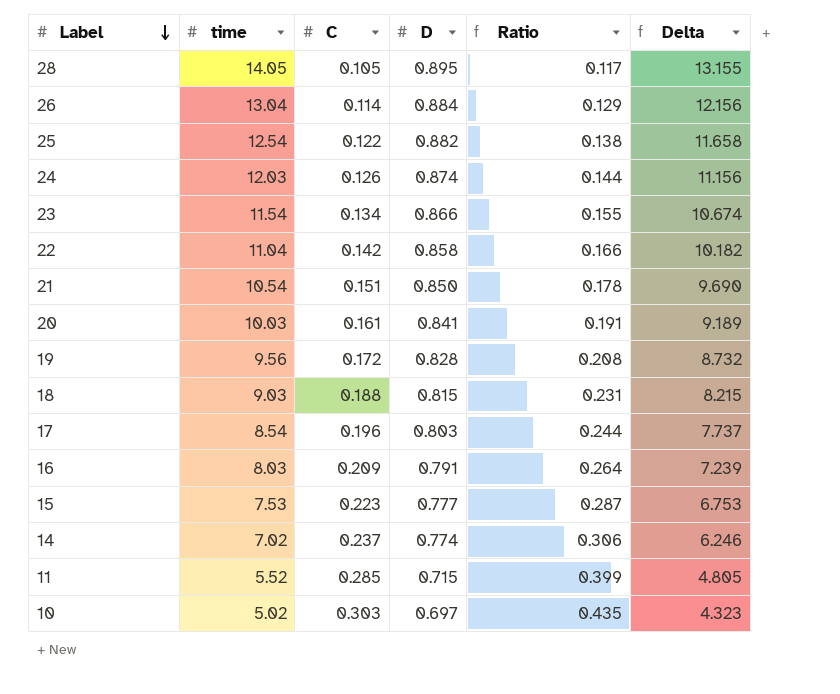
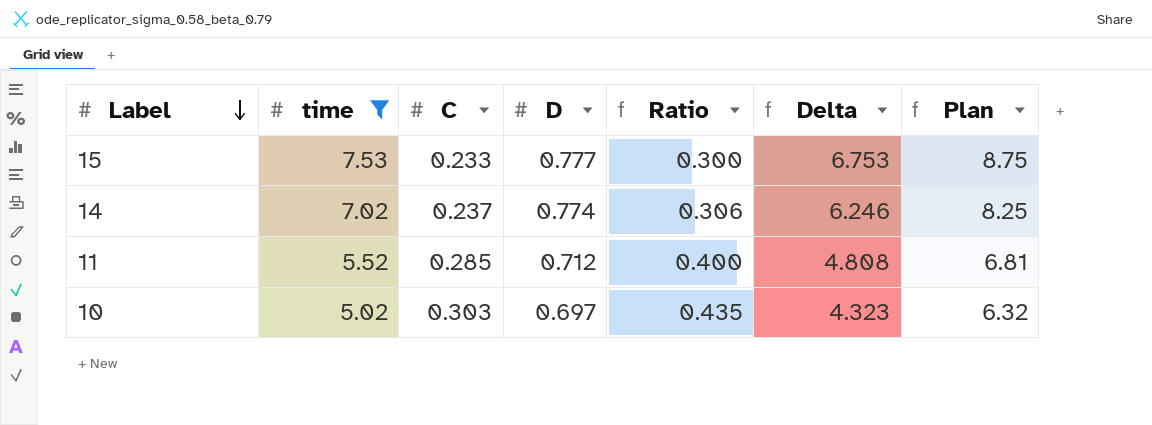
filter: none -> time <= 7.53
column Plan | formula: none -> [Delta] + 2
15 | C: 0.223 -> 0.233
15 | Ratio: 0.287 -> 0.300
11 | D: 0.715 -> 0.712
11 | Ratio: 0.399 -> 0.400
11 | Delta: 4.805 -> 4.808

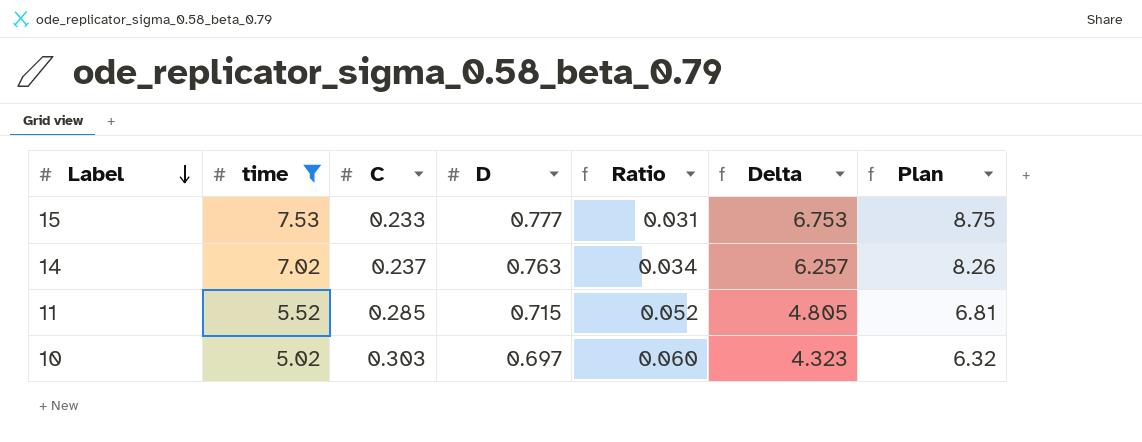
column Ratio | formula: [C] / [D] -> [C] / [time]
14 | D: 0.774 -> 0.763
14 | Delta: 6.246 -> 6.257
14 | Plan: 8.25 -> 8.26
11 | D: 0.712 -> 0.715
11 | Delta: 4.808 -> 4.805

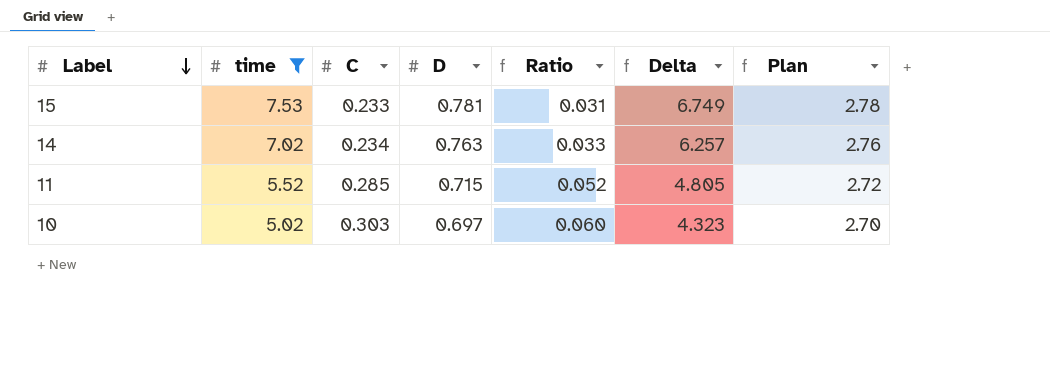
column Plan | formula: [Delta] + 2 -> [D] + 2
15 | D: 0.777 -> 0.781
15 | Delta: 6.753 -> 6.749
14 | C: 0.237 -> 0.234
14 | Ratio: 0.034 -> 0.033

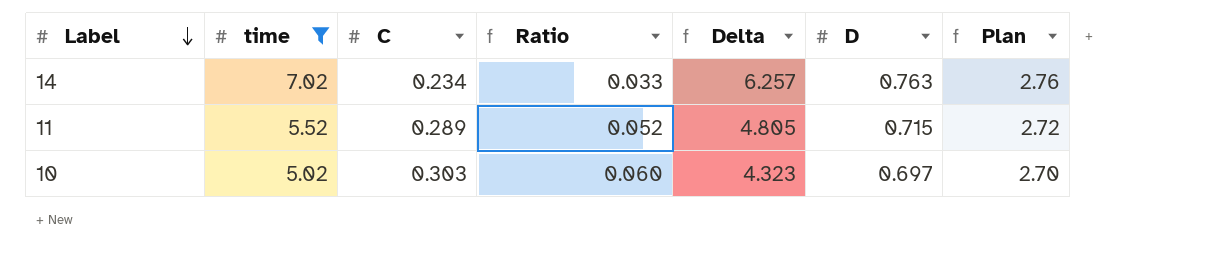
column D | position: 4 -> 6
row 15: 7.53 | 0.233 | 0.781 | 0.031 | 6.749 | 2.78 -> none
11 | C: 0.285 -> 0.289

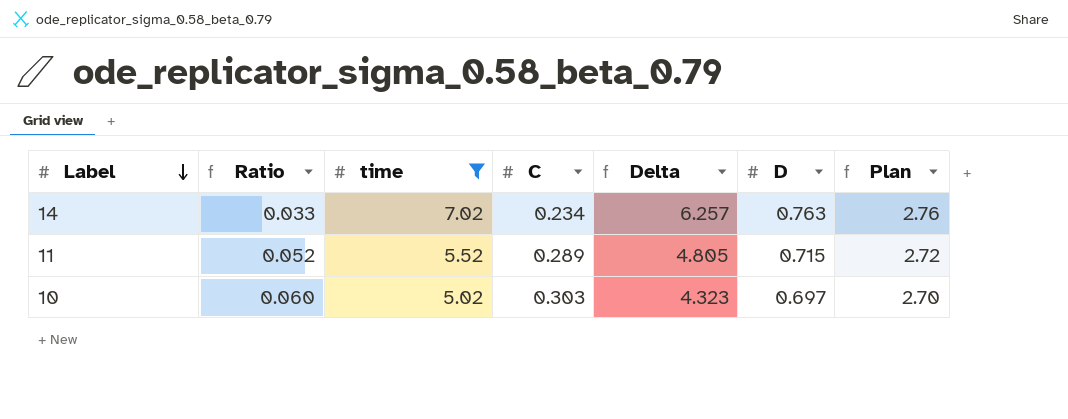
column Ratio | position: 4 -> 2

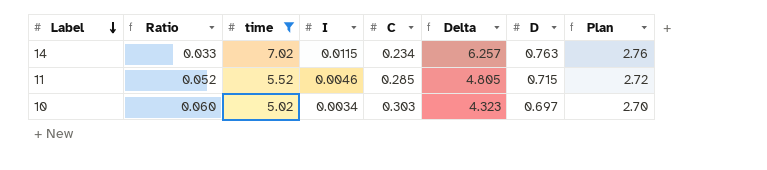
column I | position: none -> 4
11 | C: 0.289 -> 0.285

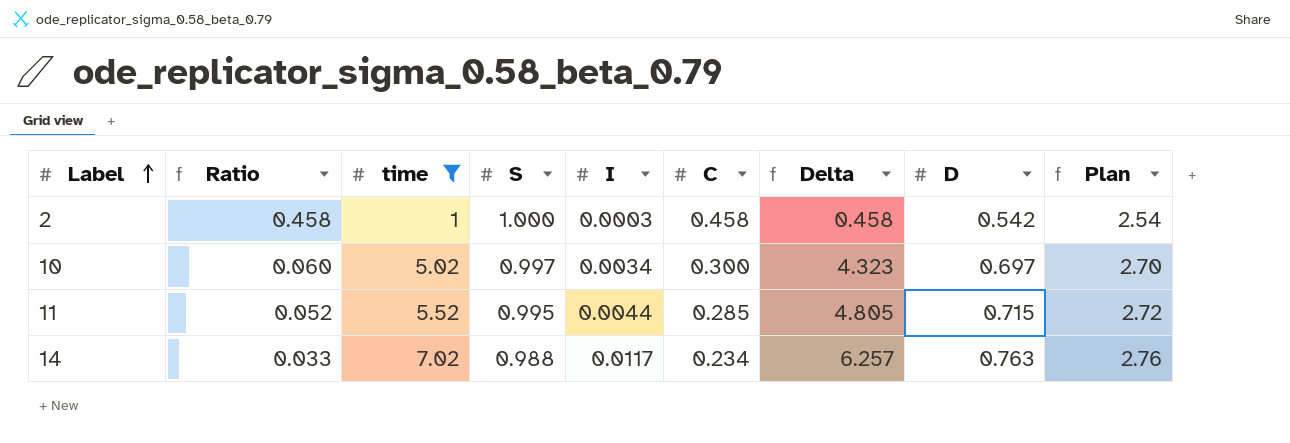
row order: Label descending -> Label ascending
column S | position: none -> 4
row 2: none -> 0.458 | 1 | 1.000 | 0.0003 | 0.458 | 0.458 | 0.542 | 2.54
10 | C: 0.303 -> 0.300
11 | I: 0.0046 -> 0.0044
14 | I: 0.0115 -> 0.0117

